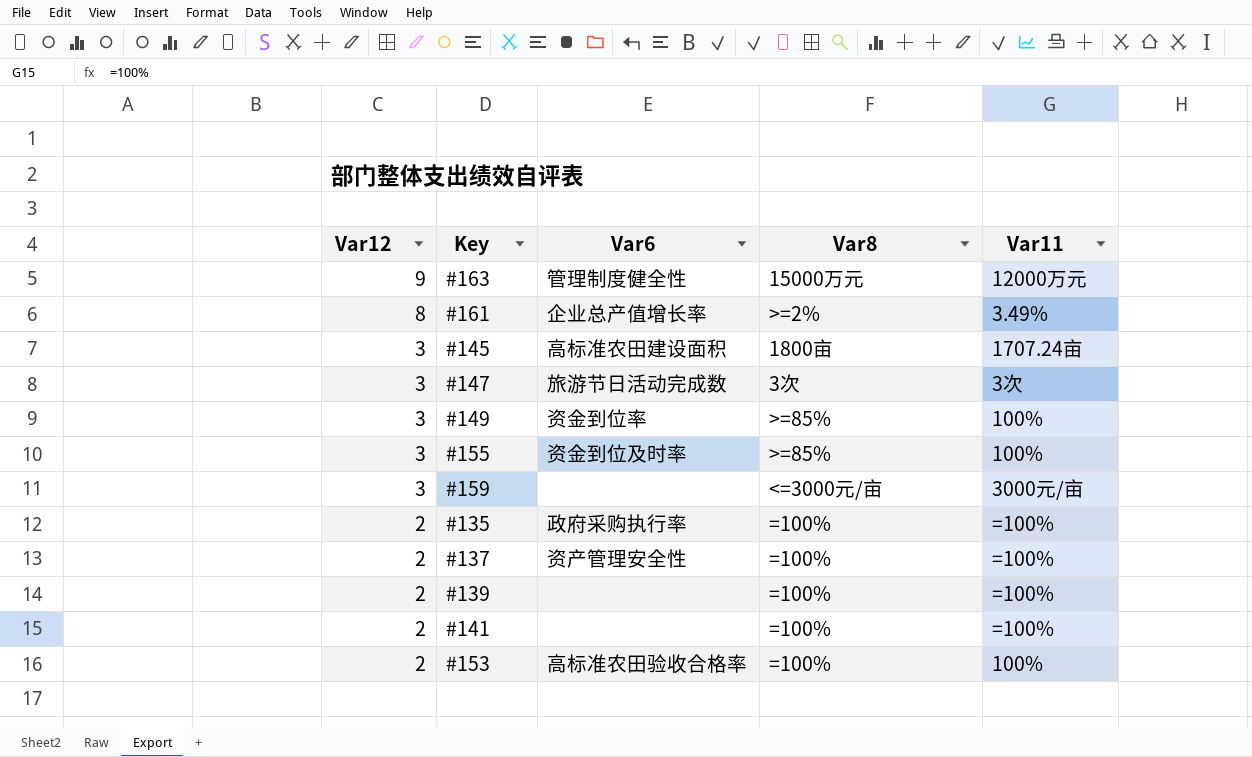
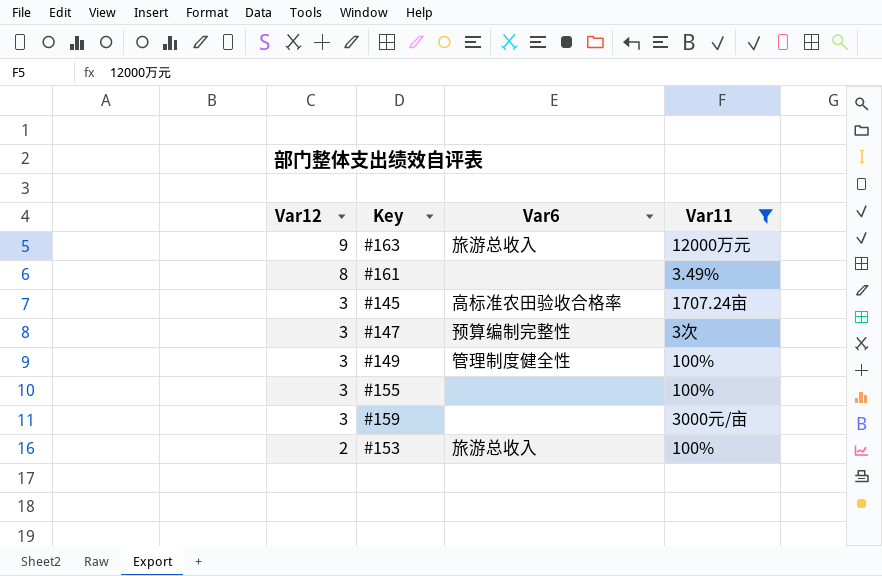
filter: none -> Var11 != =100%
column Var8 | position: 4 -> none
#163 | Var6: 管理制度健全性 -> 旅游总收入
#161 | Var6: 企业总产值增长率 -> none
#145 | Var6: 高标准农田建设面积 -> 高标准农田验收合格率
#147 | Var6: 旅游节日活动完成数 -> 预算编制完整性
#149 | Var6: 资金到位率 -> 管理制度健全性
#155 | Var6: 资金到位及时率 -> none
#153 | Var6: 高标准农田验收合格率 -> 旅游总收入

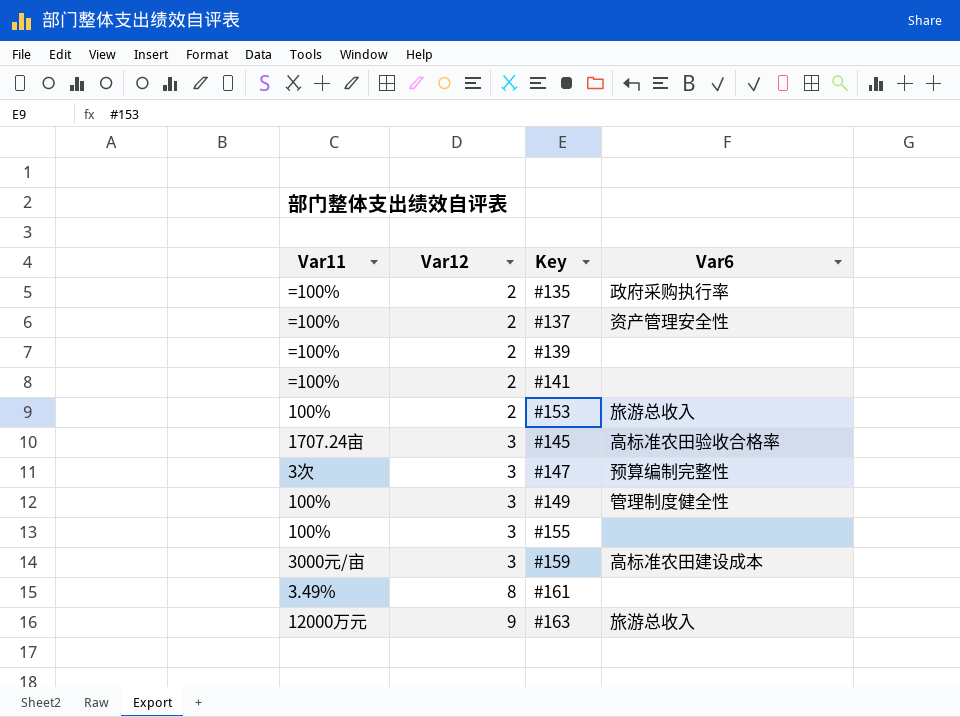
filter: Var11 != =100% -> none
row order: Var12 descending -> Var12 ascending
column Var11 | position: 4 -> 1
#159 | Var6: none -> 高标准农田建设成本

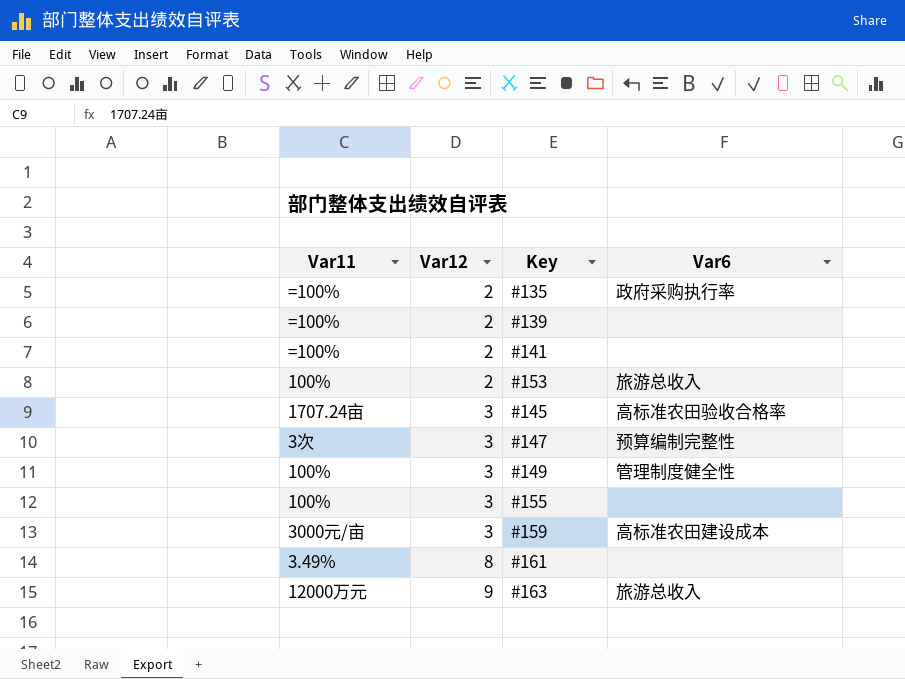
row #137: =100% | 2 | 资产管理安全性 -> none

